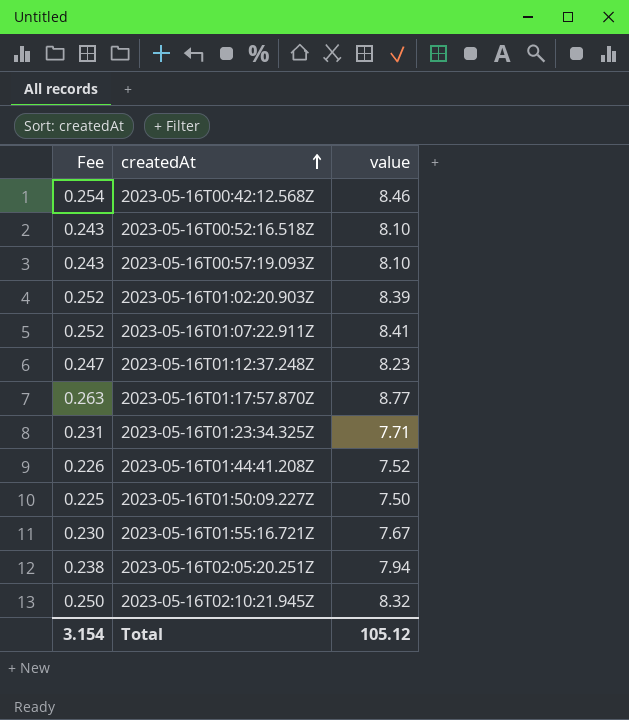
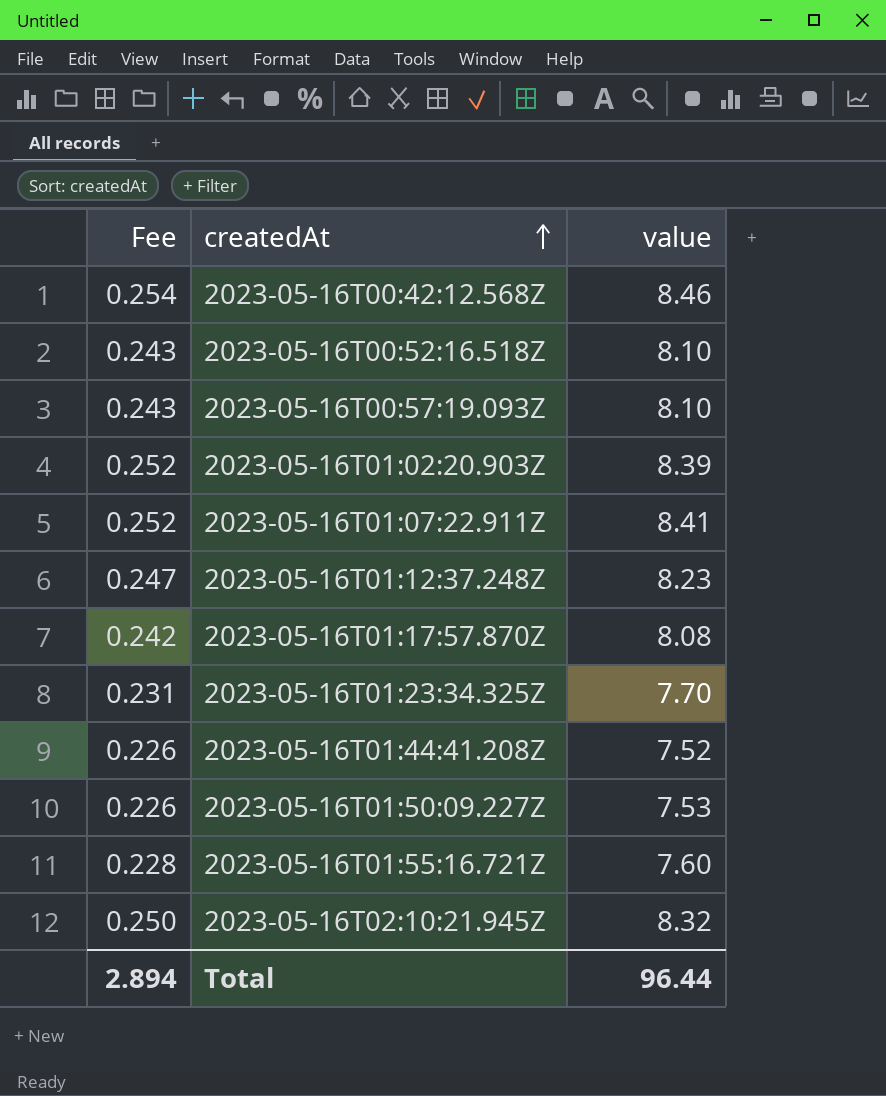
row 2023-05-16T02:05:20.251Z: 0.238 | 7.94 -> none
2023-05-16T01:17:57.870Z | Fee: 0.263 -> 0.242
2023-05-16T01:17:57.870Z | value: 8.77 -> 8.08
2023-05-16T01:23:34.325Z | value: 7.71 -> 7.70
2023-05-16T01:50:09.227Z | Fee: 0.225 -> 0.226
2023-05-16T01:50:09.227Z | value: 7.50 -> 7.53
2023-05-16T01:55:16.721Z | Fee: 0.230 -> 0.228
2023-05-16T01:55:16.721Z | value: 7.67 -> 7.60
Total | Fee: 3.154 -> 2.894
Total | value: 105.12 -> 96.44

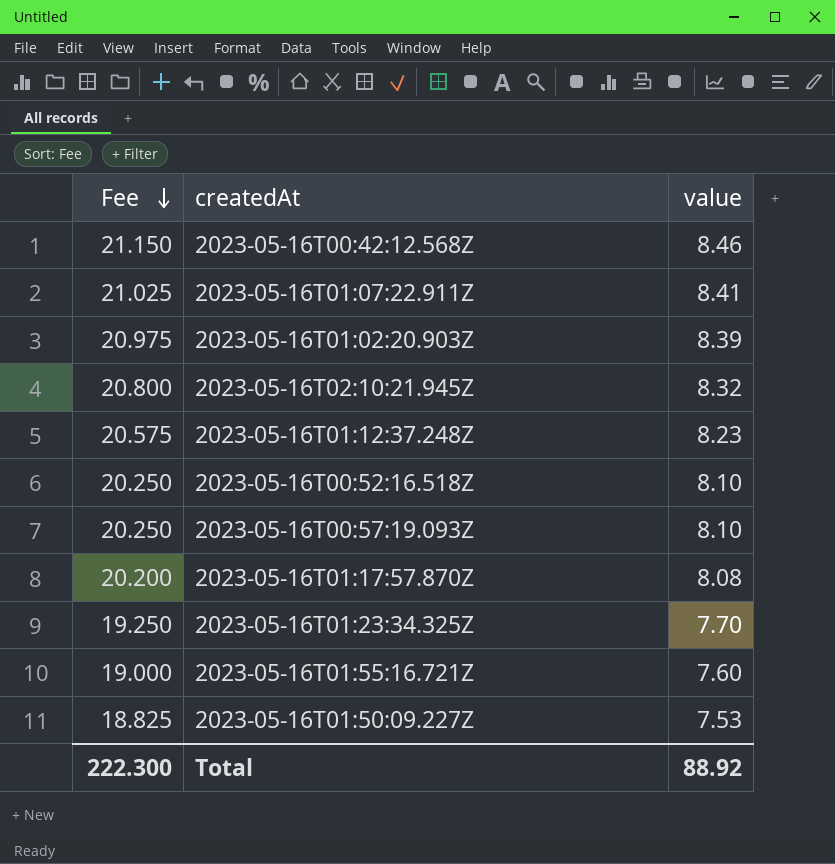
row order: createdAt ascending -> Fee descending
column Fee | formula: [value] * 0.03 -> [value] * 2.5
row 2023-05-16T01:44:41.208Z: 0.226 | 7.52 -> none
Total | Fee: 2.894 -> 222.300
Total | value: 96.44 -> 88.92

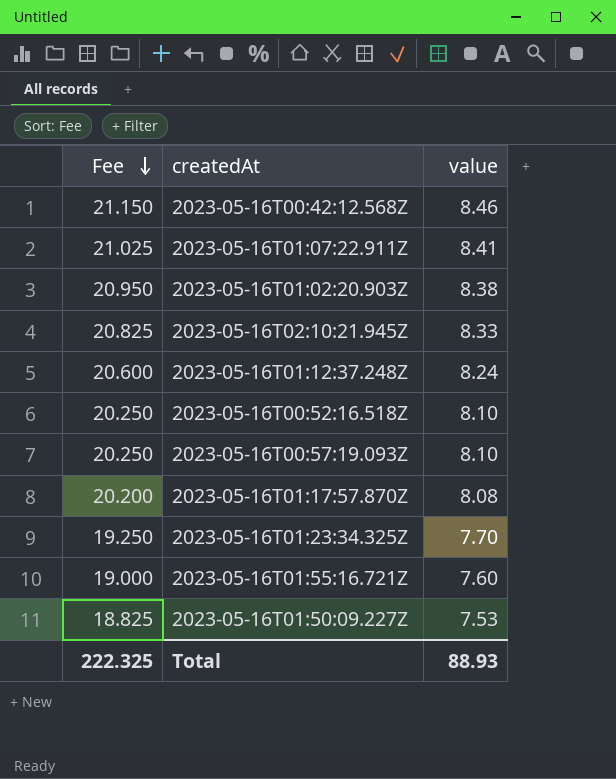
2023-05-16T01:02:20.903Z | Fee: 20.975 -> 20.950
2023-05-16T01:02:20.903Z | value: 8.39 -> 8.38
2023-05-16T02:10:21.945Z | Fee: 20.800 -> 20.825
2023-05-16T02:10:21.945Z | value: 8.32 -> 8.33
2023-05-16T01:12:37.248Z | Fee: 20.575 -> 20.600
2023-05-16T01:12:37.248Z | value: 8.23 -> 8.24
Total | Fee: 222.300 -> 222.325
Total | value: 88.92 -> 88.93

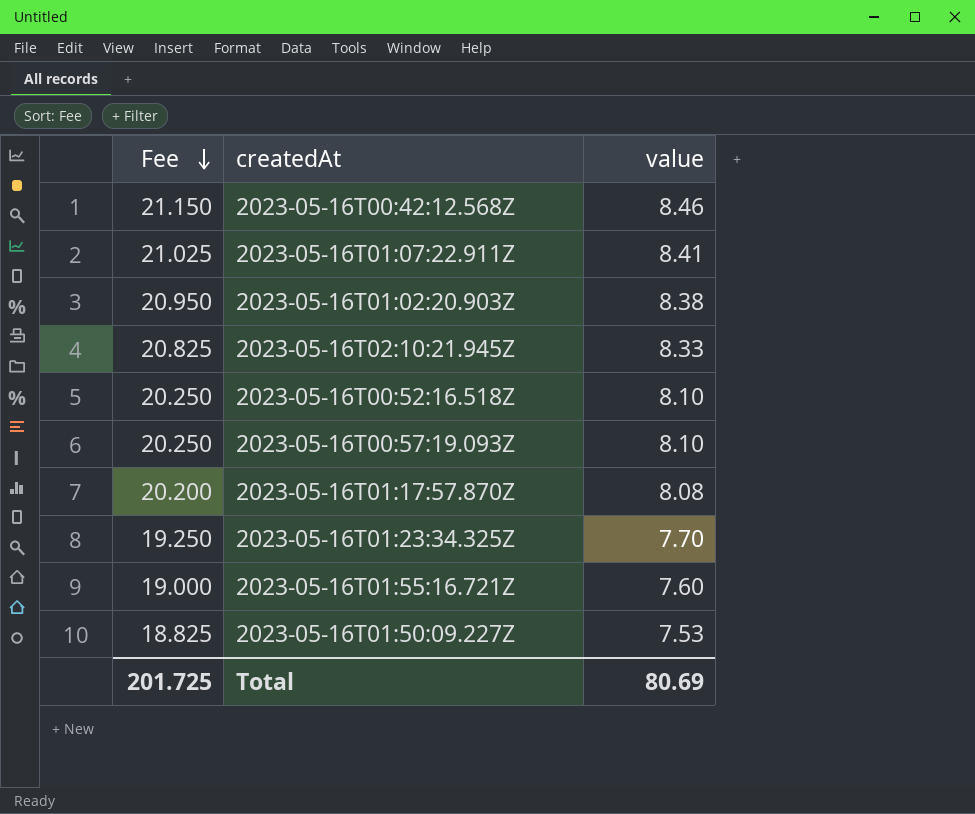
row 2023-05-16T01:12:37.248Z: 20.600 | 8.24 -> none
Total | Fee: 222.325 -> 201.725
Total | value: 88.93 -> 80.69

